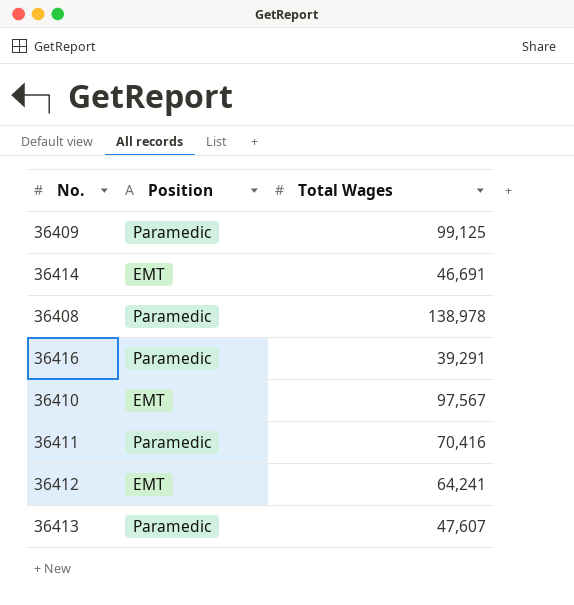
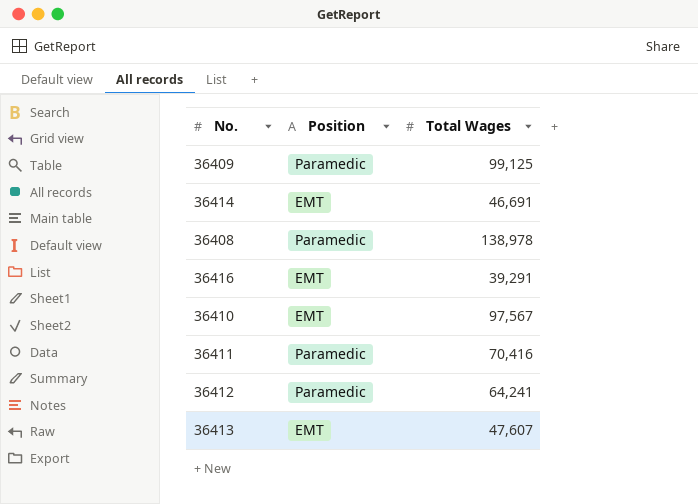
36416 | Position: Paramedic -> EMT
36412 | Position: EMT -> Paramedic
36413 | Position: Paramedic -> EMT

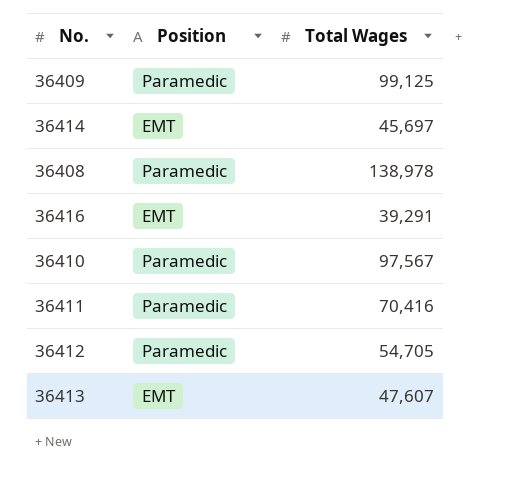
36414 | Total Wages: 46,691 -> 45,697
36410 | Position: EMT -> Paramedic
36412 | Total Wages: 64,241 -> 54,705

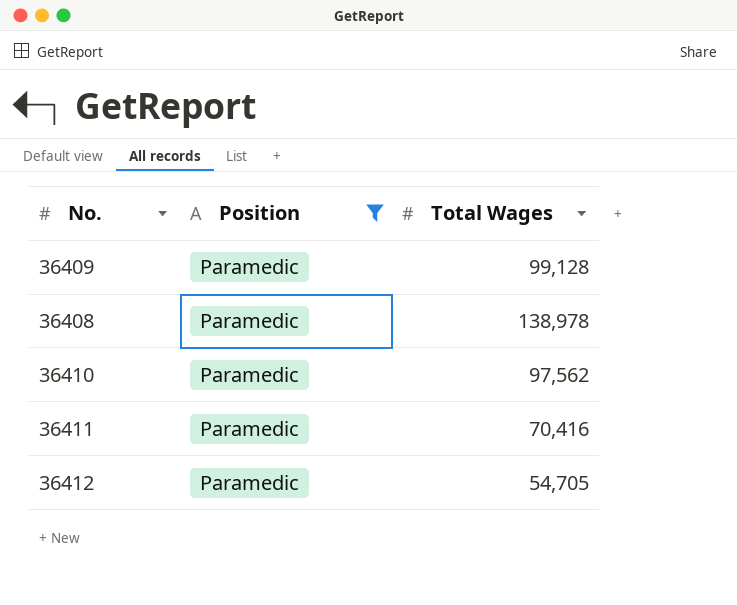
filter: none -> Position = Paramedic
36409 | Total Wages: 99,125 -> 99,128
36410 | Total Wages: 97,567 -> 97,562

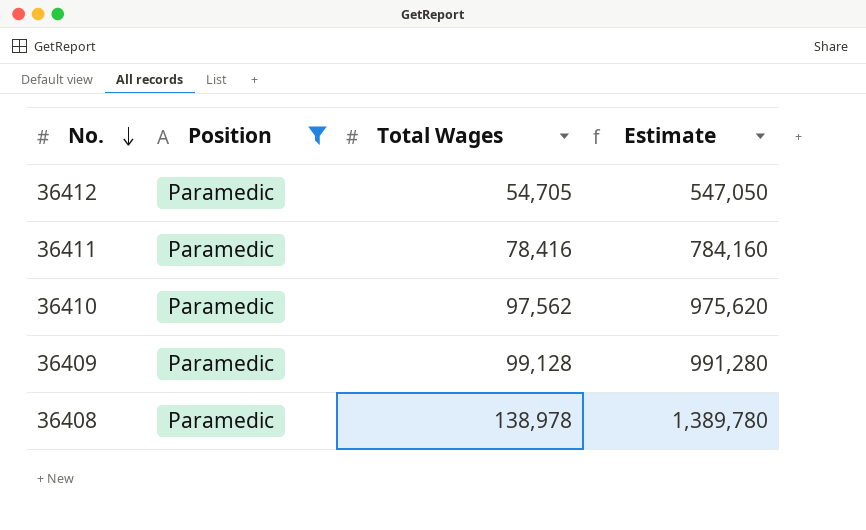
row order: none -> No. descending
column Estimate | formula: none -> [Total Wages] * 10
36411 | Total Wages: 70,416 -> 78,416

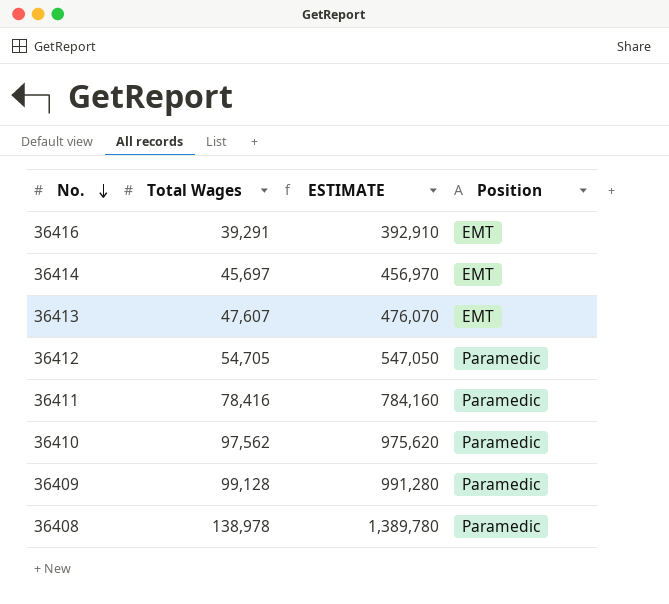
filter: Position = Paramedic -> none
column name: Estimate -> ESTIMATE
column Position | position: 2 -> 4

